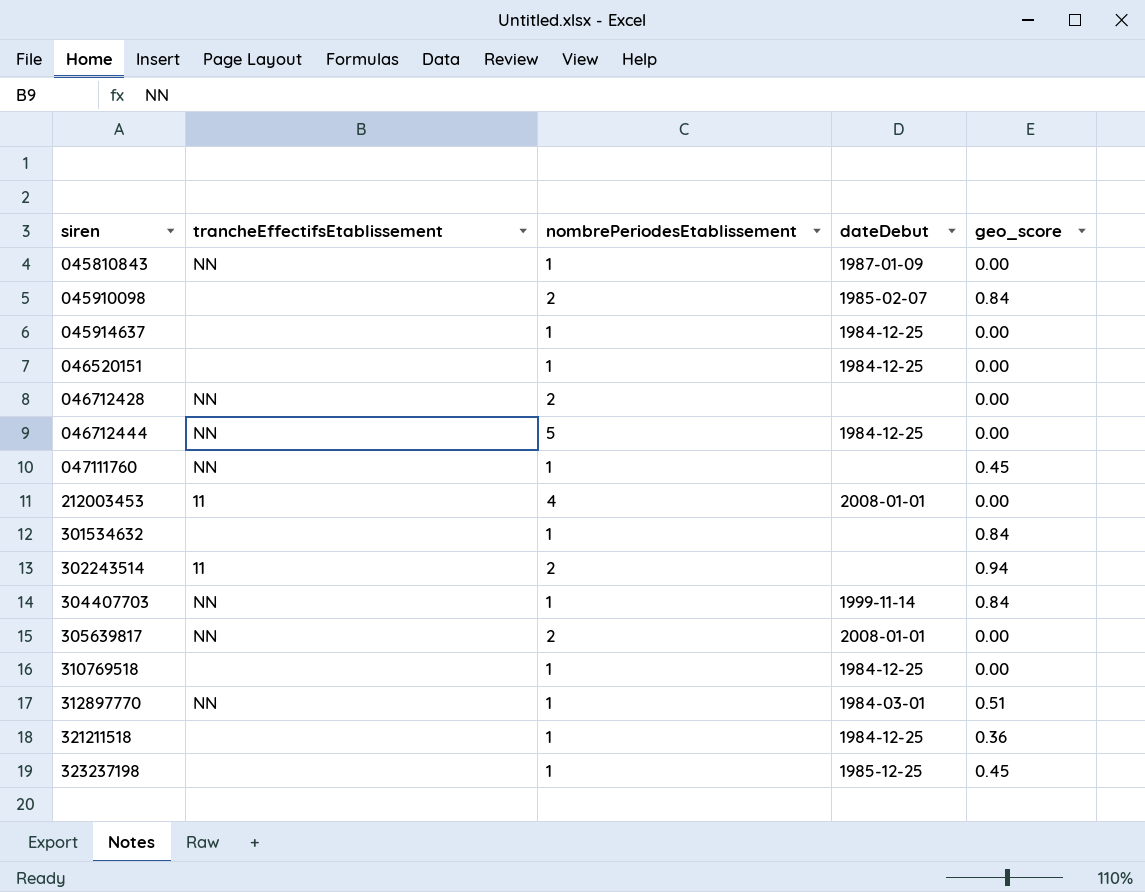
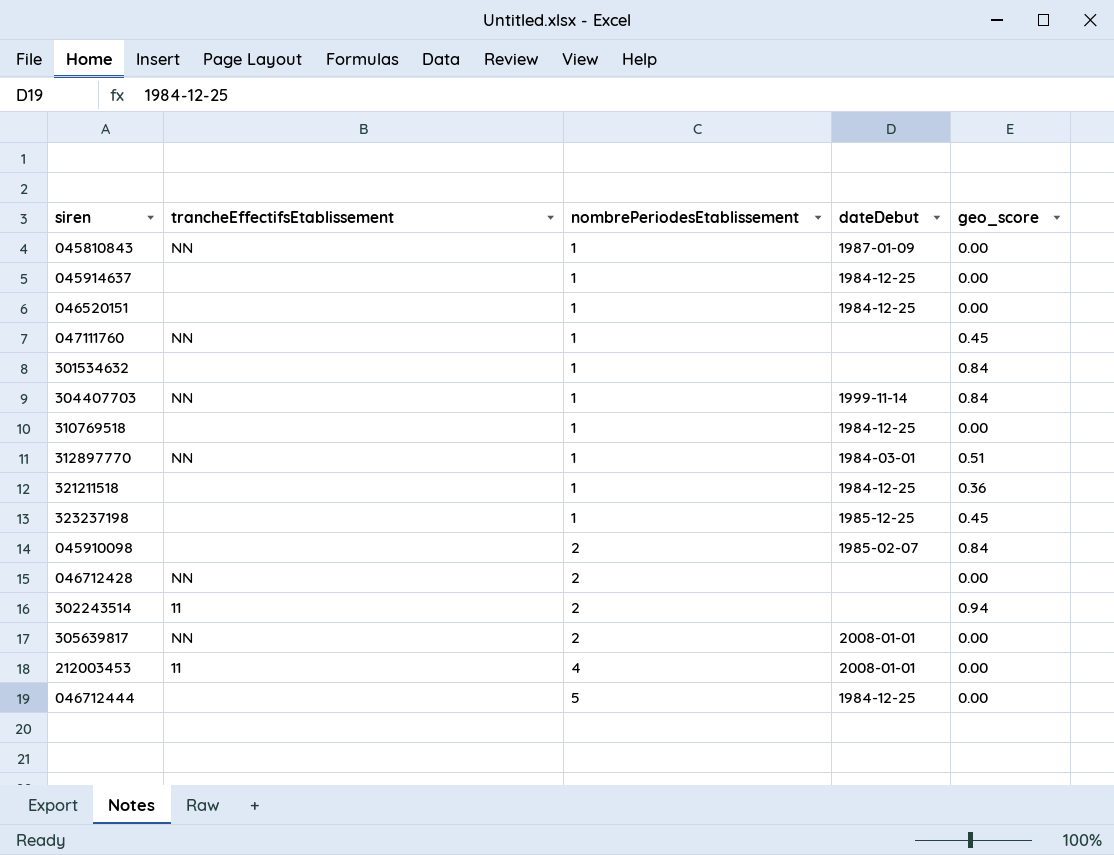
row order: siren ascending -> nombrePeriodesEtablissement ascending
046712444 | trancheEffectifsEtablissement: NN -> none

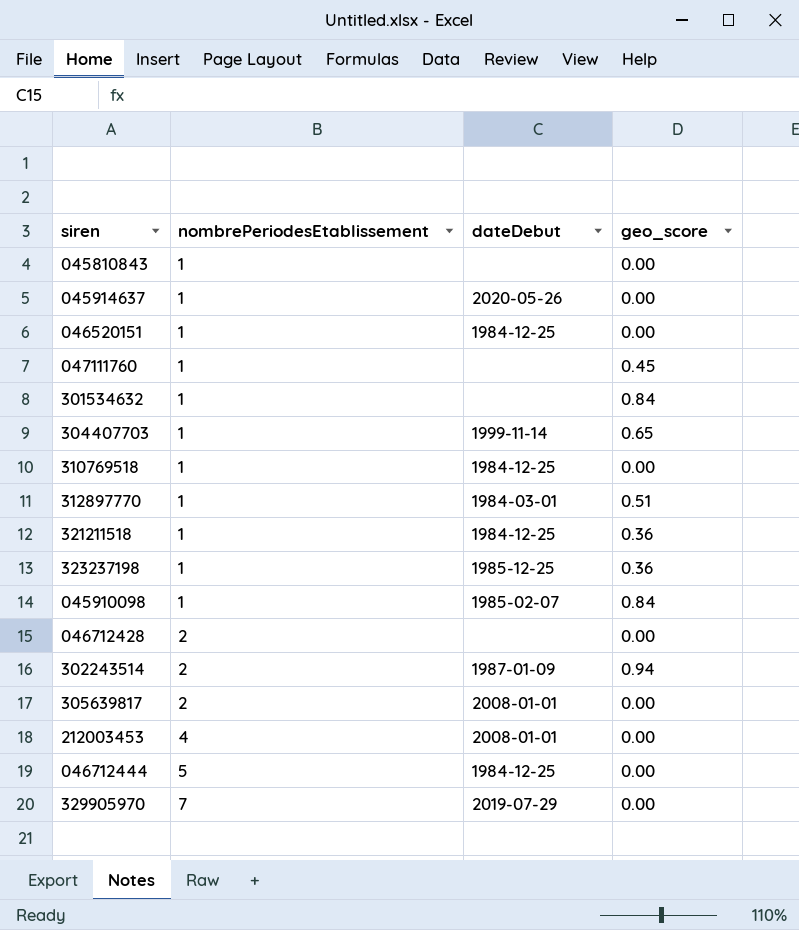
column trancheEffectifsEtablissement | position: 2 -> none
045810843 | dateDebut: 1987-01-09 -> none
045914637 | dateDebut: 1984-12-25 -> 2020-05-26
304407703 | geo_score: 0.84 -> 0.65
323237198 | geo_score: 0.45 -> 0.36
045910098 | nombrePeriodesEtablissement: 2 -> 1
302243514 | dateDebut: none -> 1987-01-09
row 329905970: none -> 7 | 2019-07-29 | 0.00

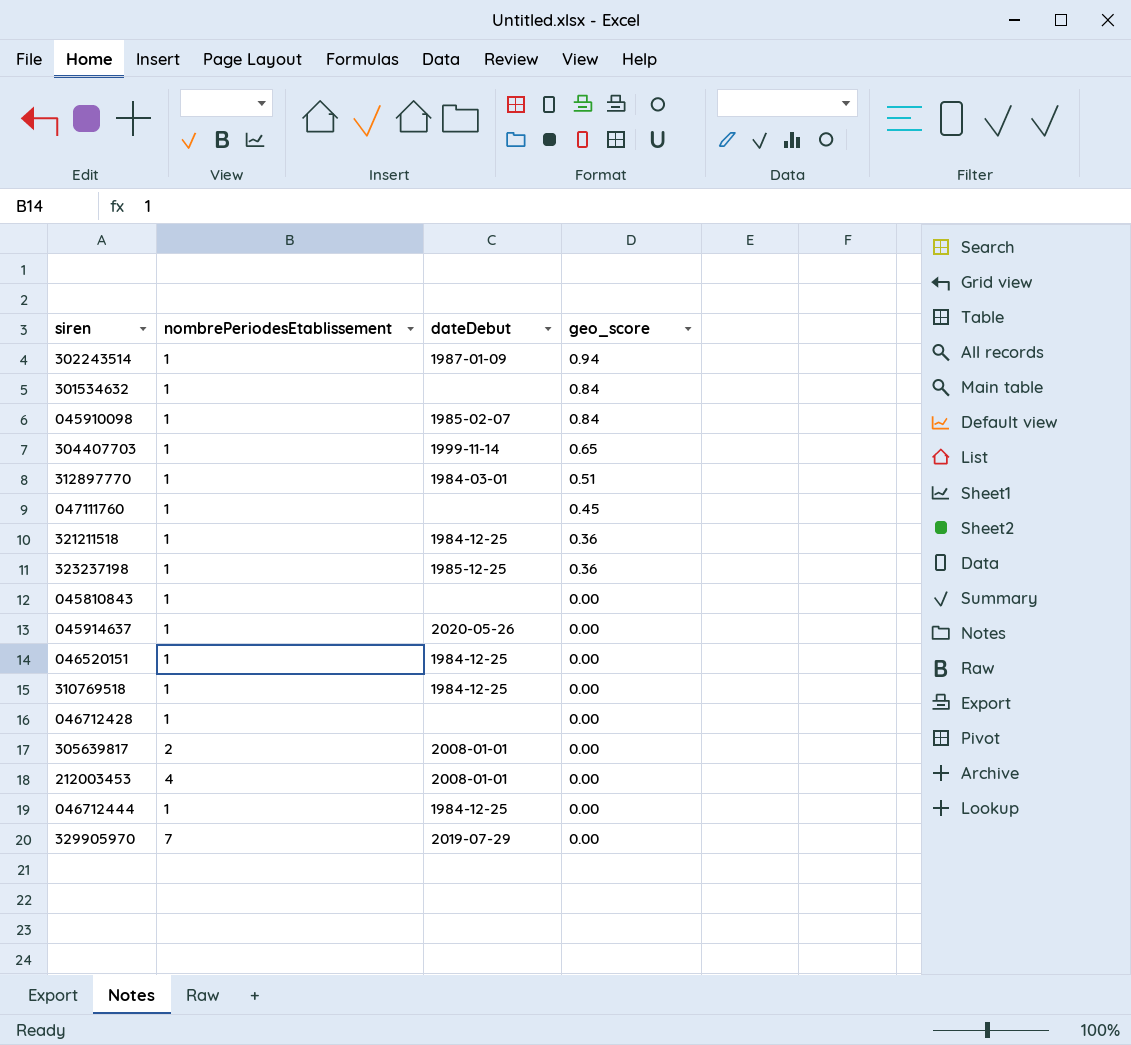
row order: nombrePeriodesEtablissement ascending -> geo_score descending
302243514 | nombrePeriodesEtablissement: 2 -> 1
046712428 | nombrePeriodesEtablissement: 2 -> 1
046712444 | nombrePeriodesEtablissement: 5 -> 1

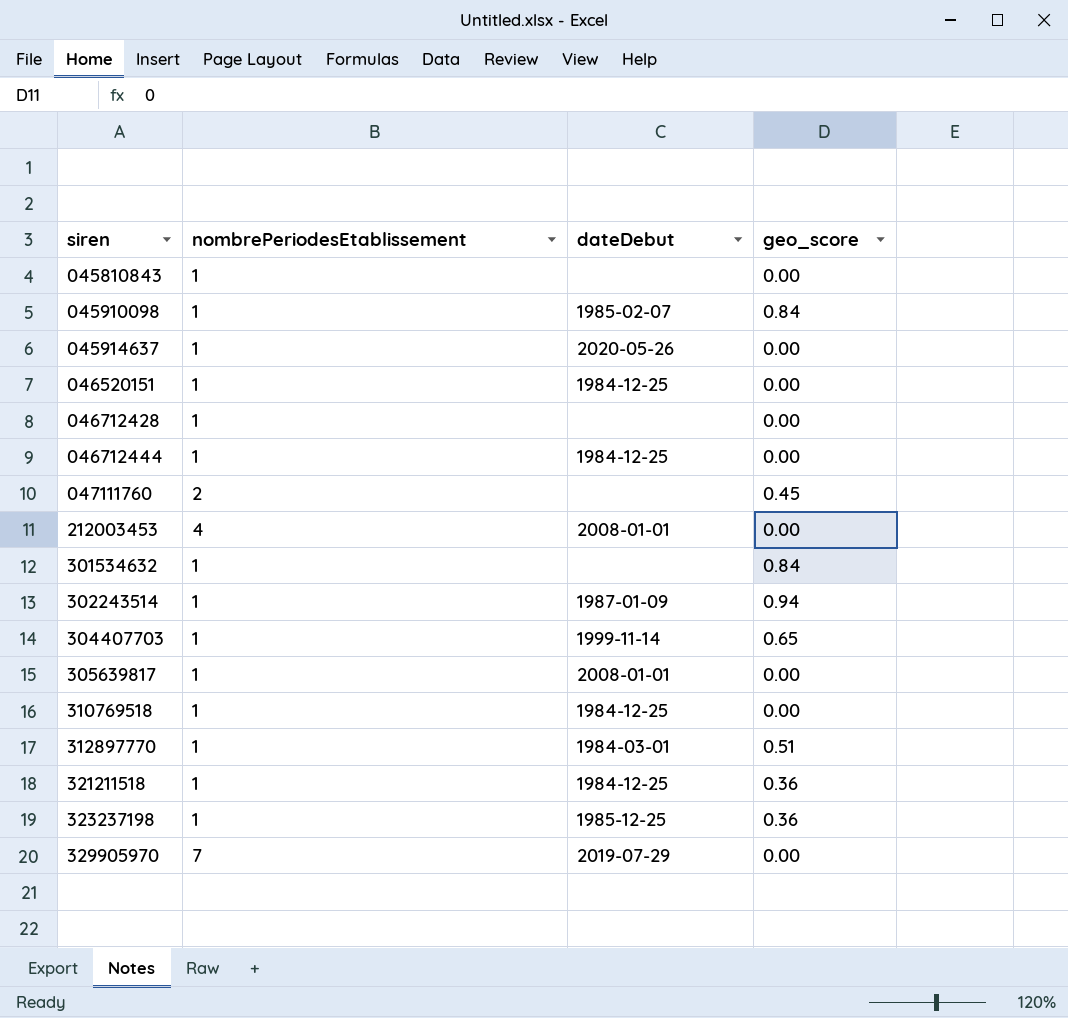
row order: geo_score descending -> siren ascending
047111760 | nombrePeriodesEtablissement: 1 -> 2
305639817 | nombrePeriodesEtablissement: 2 -> 1

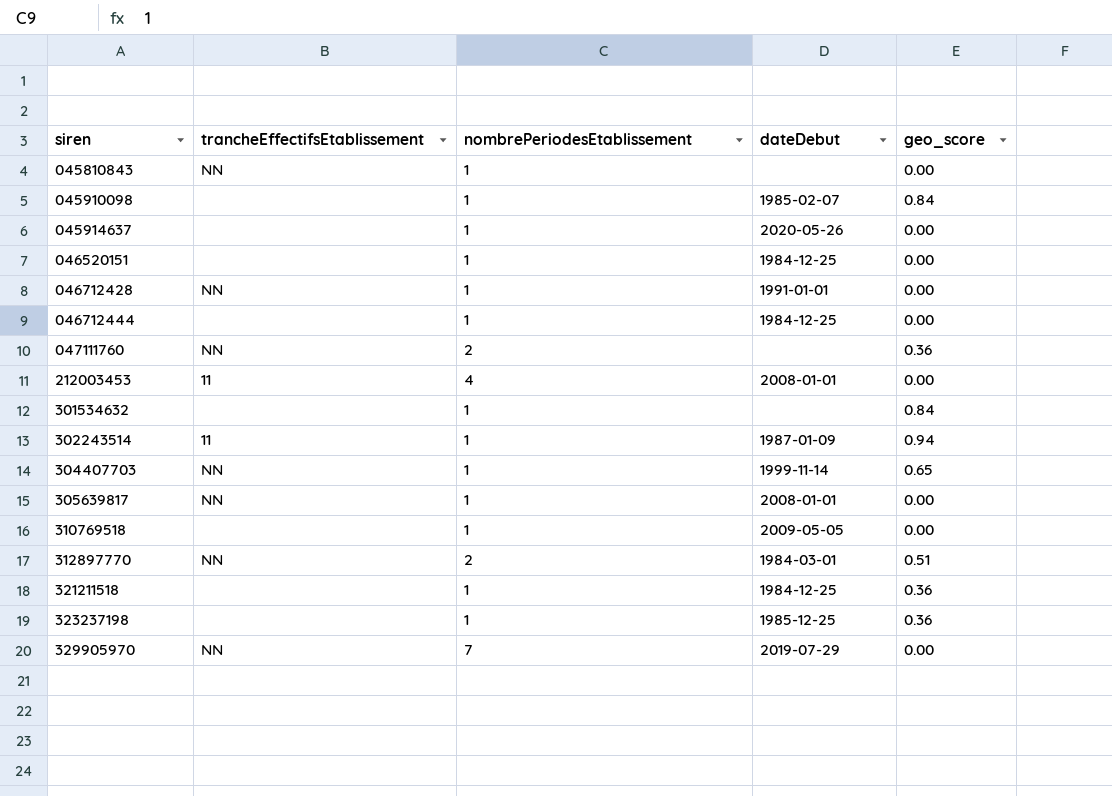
column trancheEffectifsEtablissement | position: none -> 2
046712428 | dateDebut: none -> 1991-01-01
047111760 | geo_score: 0.45 -> 0.36
310769518 | dateDebut: 1984-12-25 -> 2009-05-05
312897770 | nombrePeriodesEtablissement: 1 -> 2

